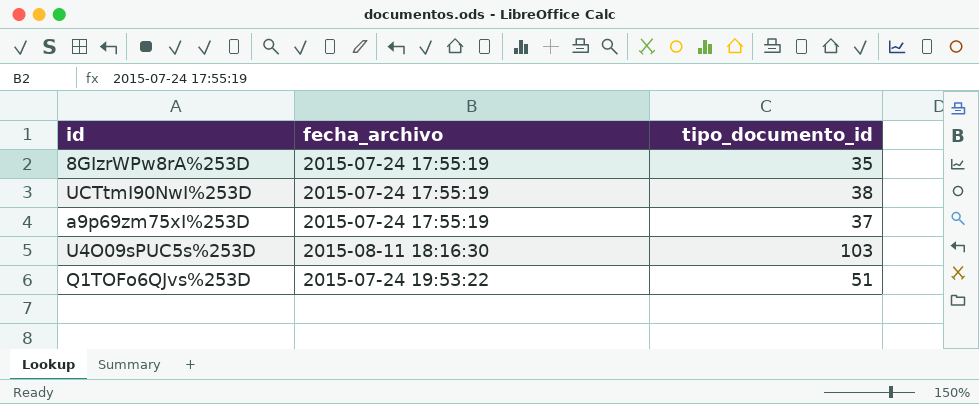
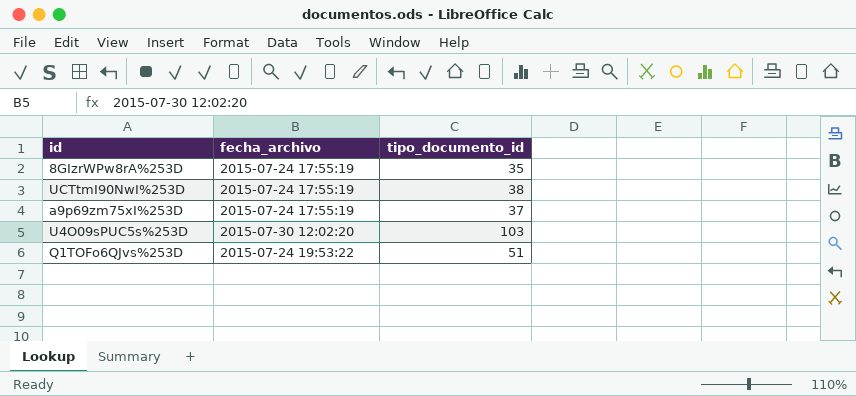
U4O09sPUC5s%253D | fecha_archivo: 2015-08-11 18:16:30 -> 2015-07-30 12:02:20

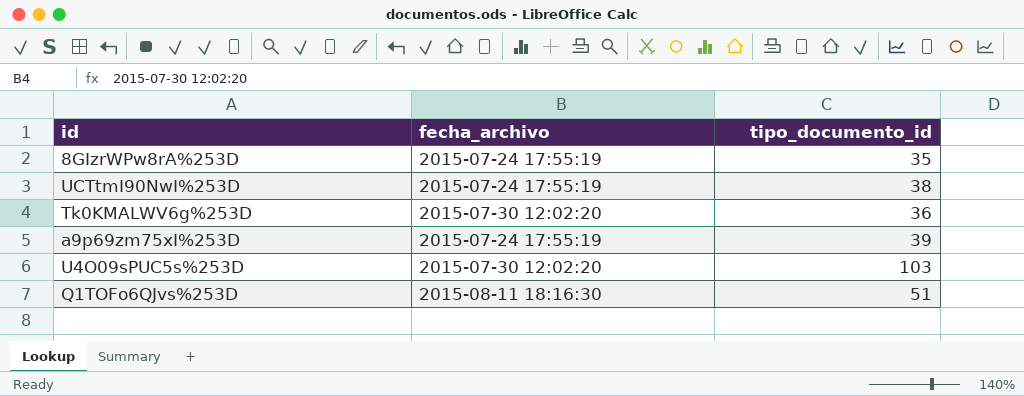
row Tk0KMALWV6g%253D: none -> 2015-07-30 12:02:20 | 36
a9p69zm75xI%253D | tipo_documento_id: 37 -> 39
Q1TOFo6QJvs%253D | fecha_archivo: 2015-07-24 19:53:22 -> 2015-08-11 18:16:30

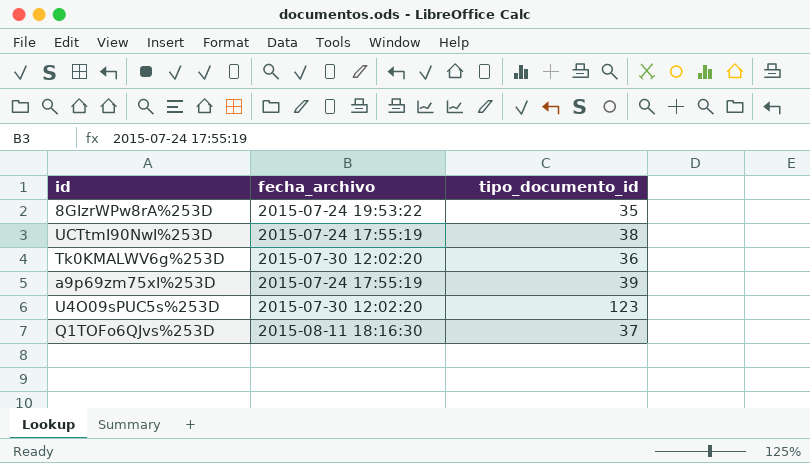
8GIzrWPw8rA%253D | fecha_archivo: 2015-07-24 17:55:19 -> 2015-07-24 19:53:22
U4O09sPUC5s%253D | tipo_documento_id: 103 -> 123
Q1TOFo6QJvs%253D | tipo_documento_id: 51 -> 37

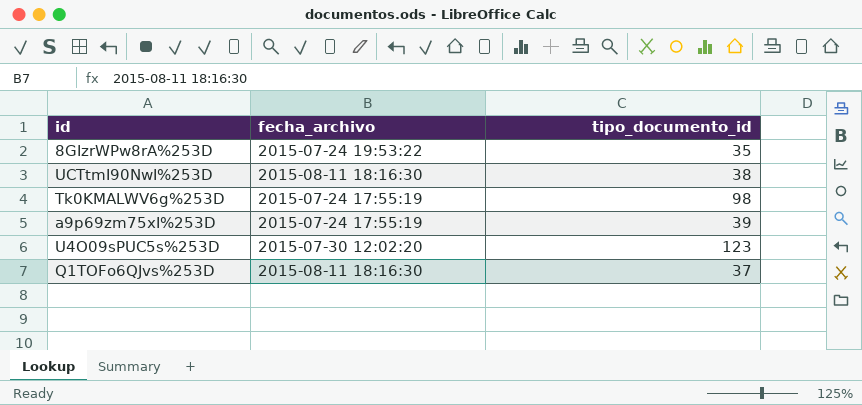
UCTtmI90NwI%253D | fecha_archivo: 2015-07-24 17:55:19 -> 2015-08-11 18:16:30
Tk0KMALWV6g%253D | fecha_archivo: 2015-07-30 12:02:20 -> 2015-07-24 17:55:19
Tk0KMALWV6g%253D | tipo_documento_id: 36 -> 98

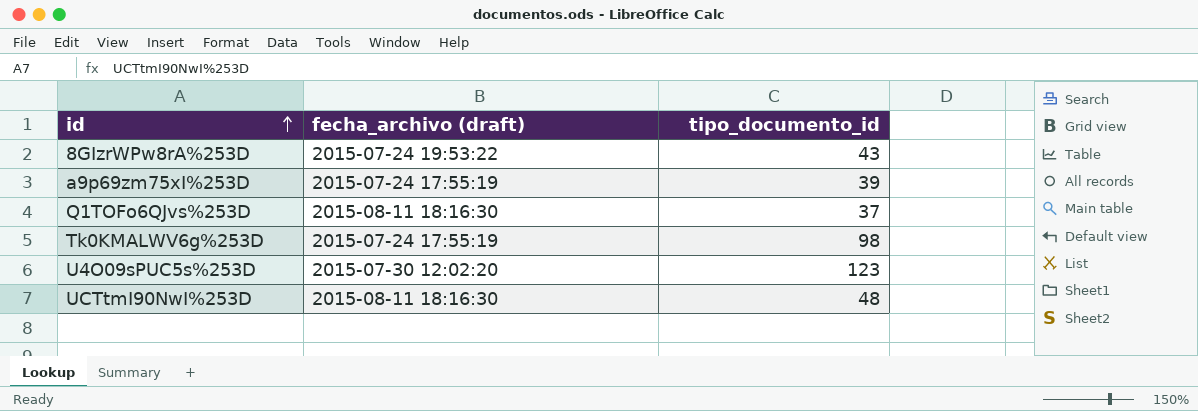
row order: none -> id ascending
column name: fecha_archivo -> fecha_archivo (draft)
8GIzrWPw8rA%253D | tipo_documento_id: 35 -> 43
UCTtmI90NwI%253D | tipo_documento_id: 38 -> 48

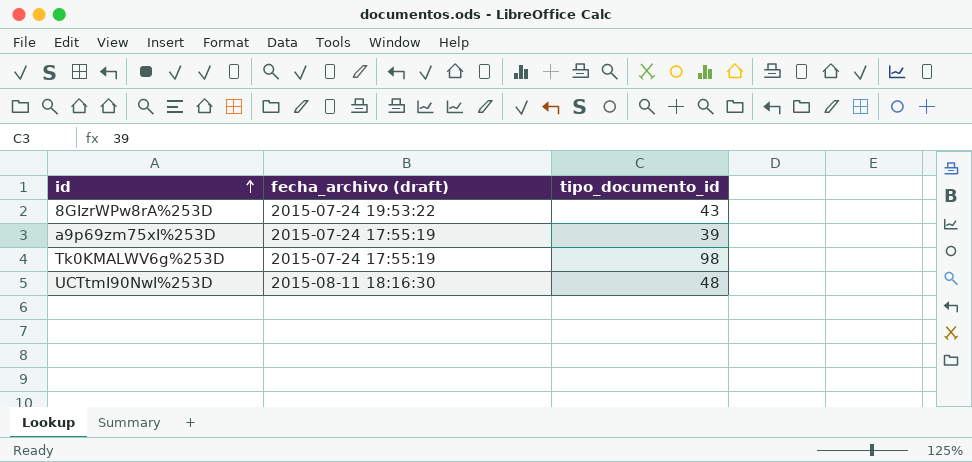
row Q1TOFo6QJvs%253D: 2015-08-11 18:16:30 | 37 -> none
row U4O09sPUC5s%253D: 2015-07-30 12:02:20 | 123 -> none

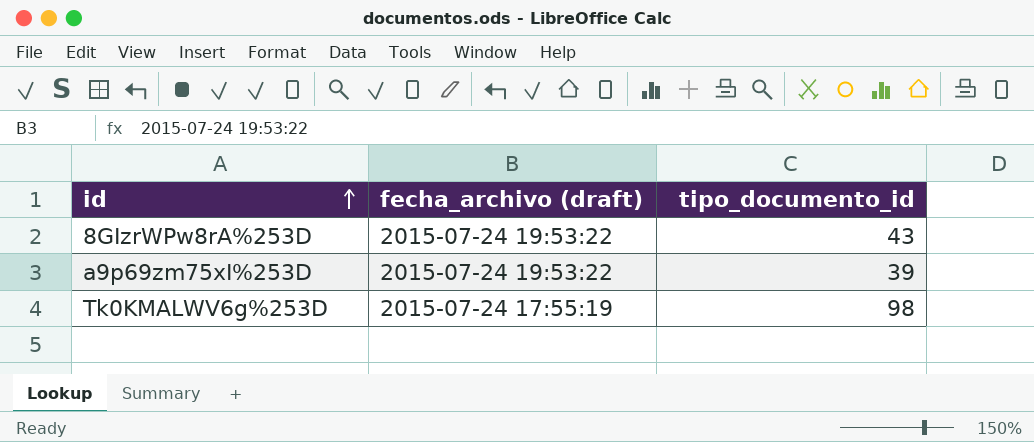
row UCTtmI90NwI%253D: 2015-08-11 18:16:30 | 48 -> none
a9p69zm75xI%253D | fecha_archivo (draft): 2015-07-24 17:55:19 -> 2015-07-24 19:53:22

